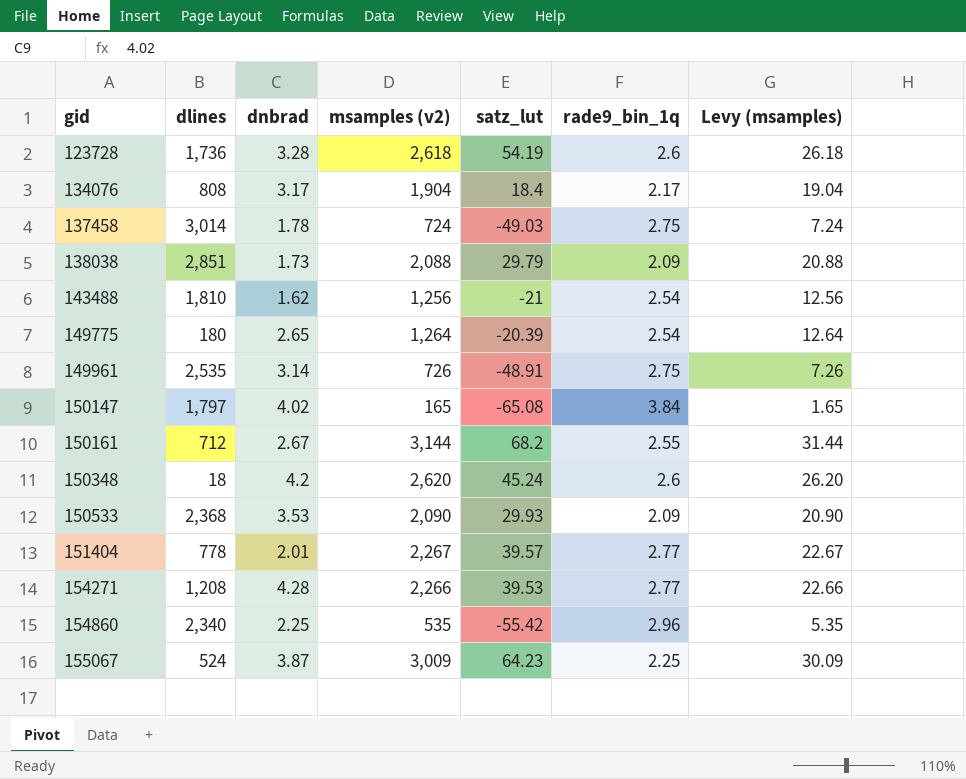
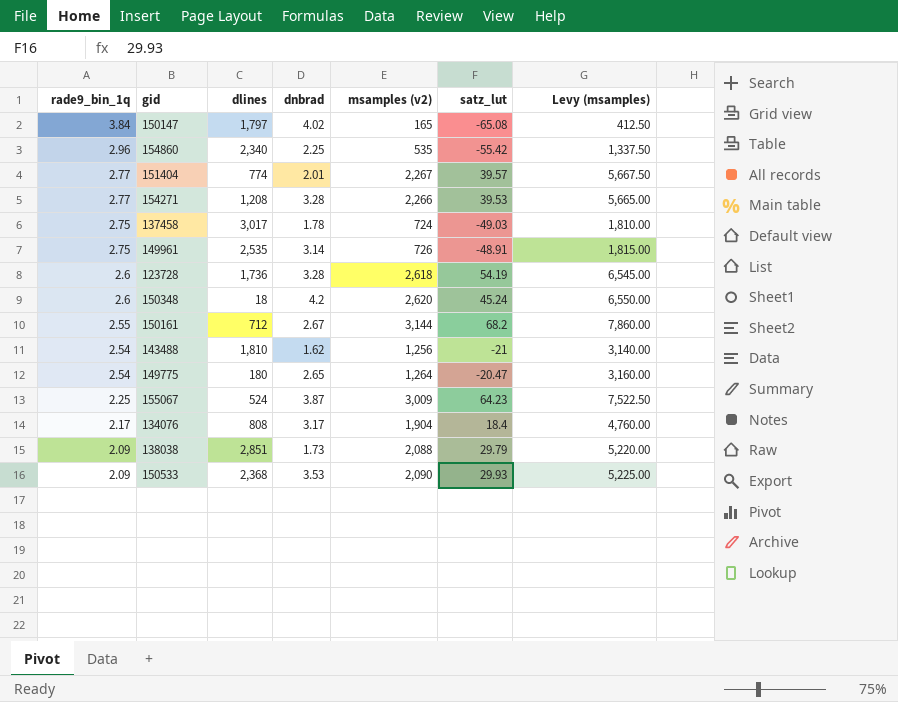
row order: gid ascending -> rade9_bin_1q descending
column rade9_bin_1q | position: 6 -> 1
column Levy (msamples) | formula: [msamples (v2)] * 0.01 -> [msamples (v2)] * 2.5
151404 | dlines: 778 -> 774
154271 | dnbrad: 4.28 -> 3.28
137458 | dlines: 3,014 -> 3,017
149775 | satz_lut: -20.39 -> -20.47

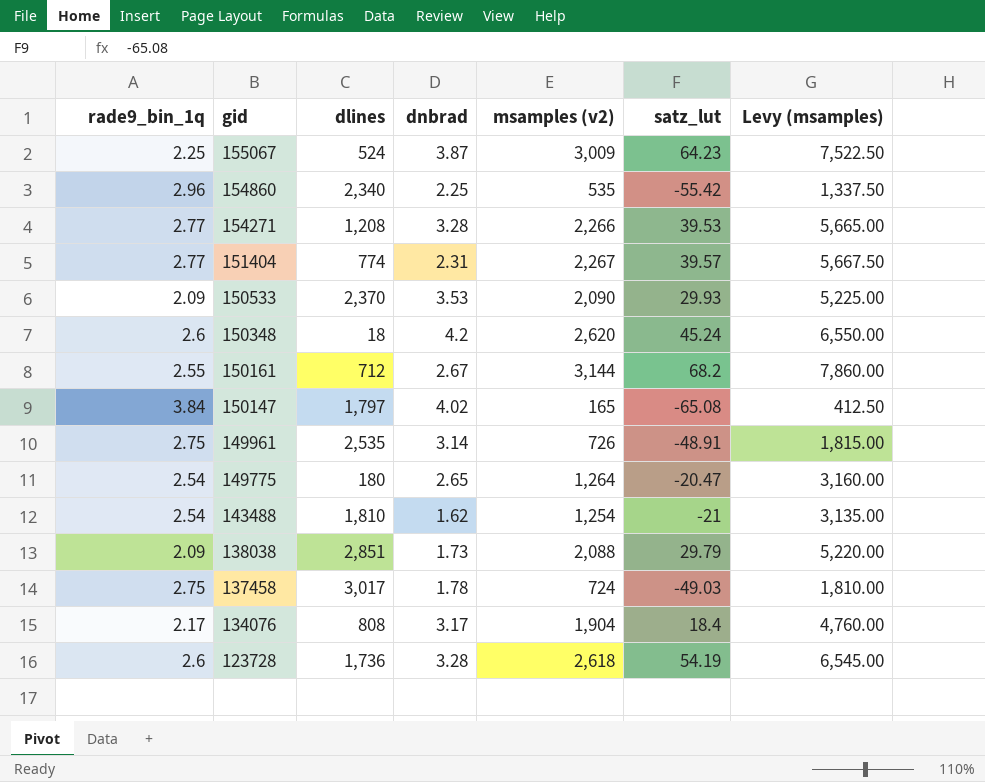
row order: rade9_bin_1q descending -> gid descending
151404 | dnbrad: 2.01 -> 2.31
150533 | dlines: 2,368 -> 2,370
143488 | msamples (v2): 1,256 -> 1,254
143488 | Levy (msamples): 3,140.00 -> 3,135.00

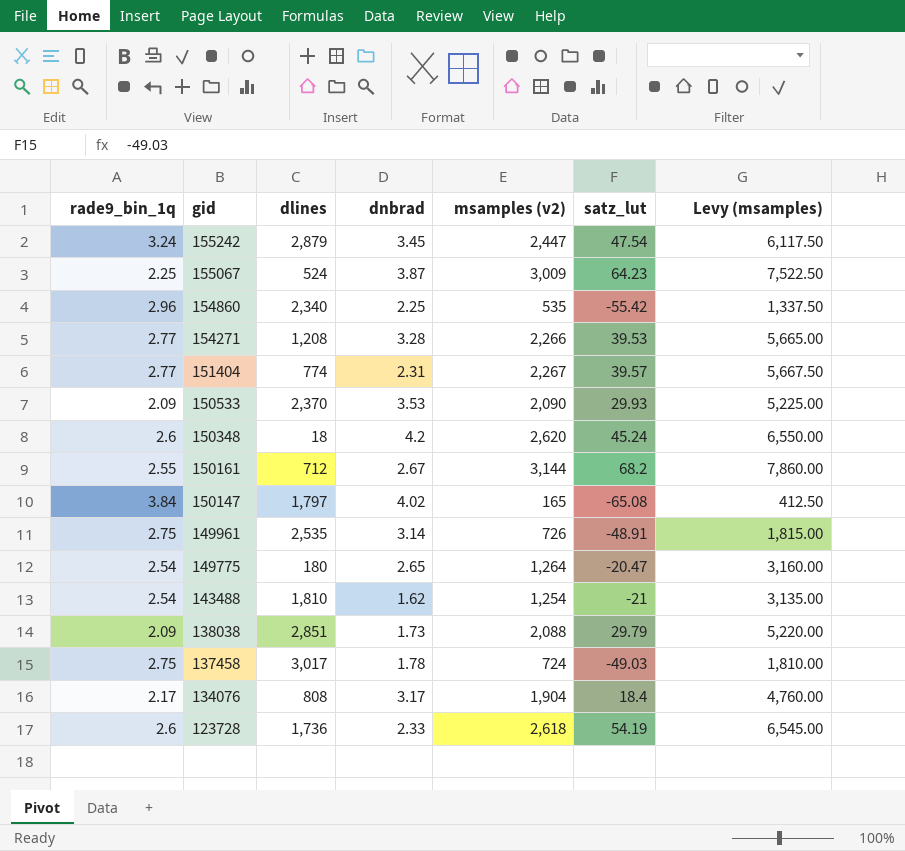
row 155242: none -> 3.24 | 2,879 | 3.45 | 2,447 | 47.54 | 6,117.50
123728 | dnbrad: 3.28 -> 2.33

